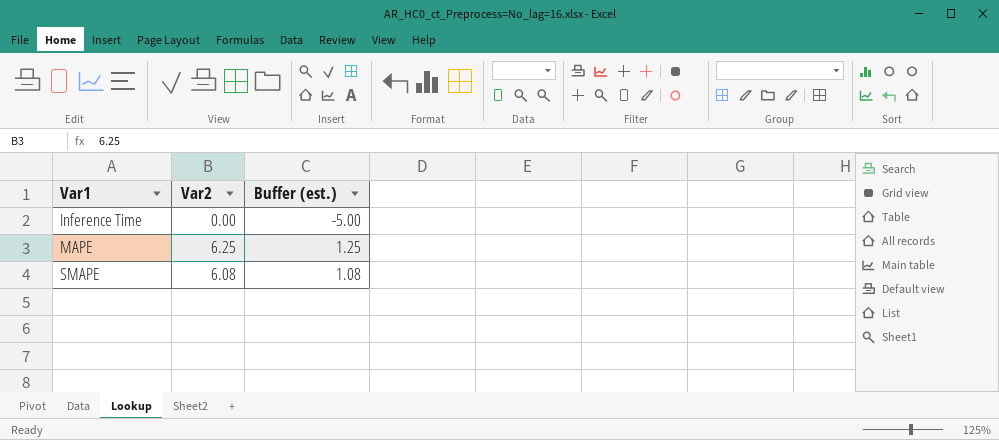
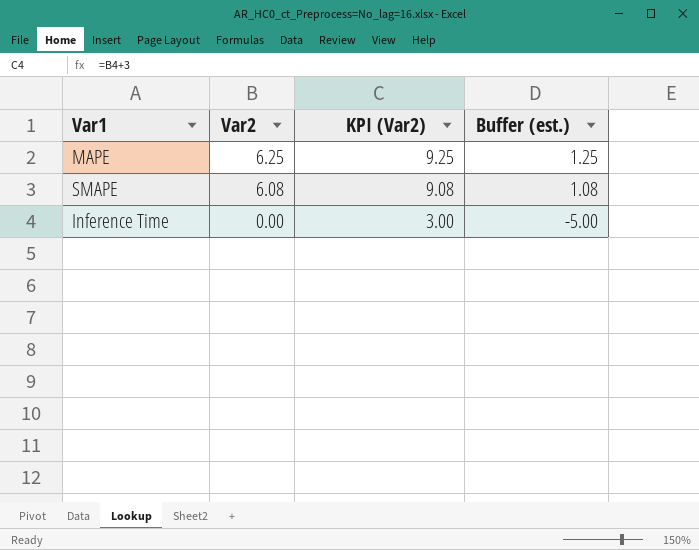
row order: Var1 ascending -> Var2 descending
column KPI (Var2) | formula: none -> [Var2] + 3

